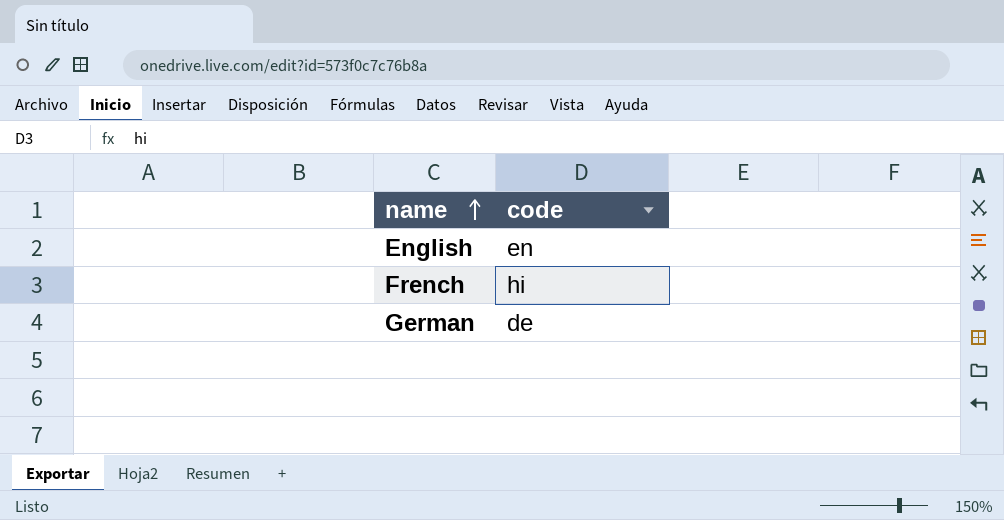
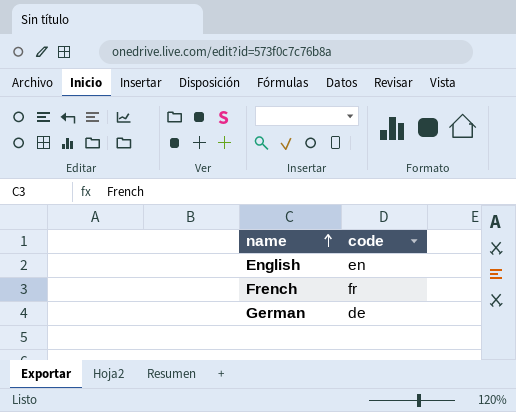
French | code: hi -> fr

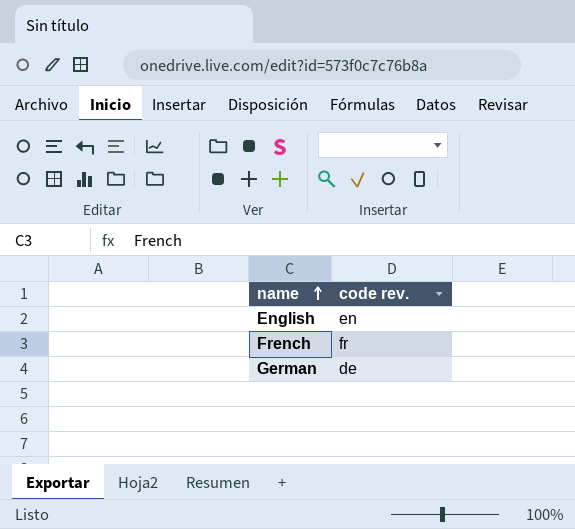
column name: code -> code rev.

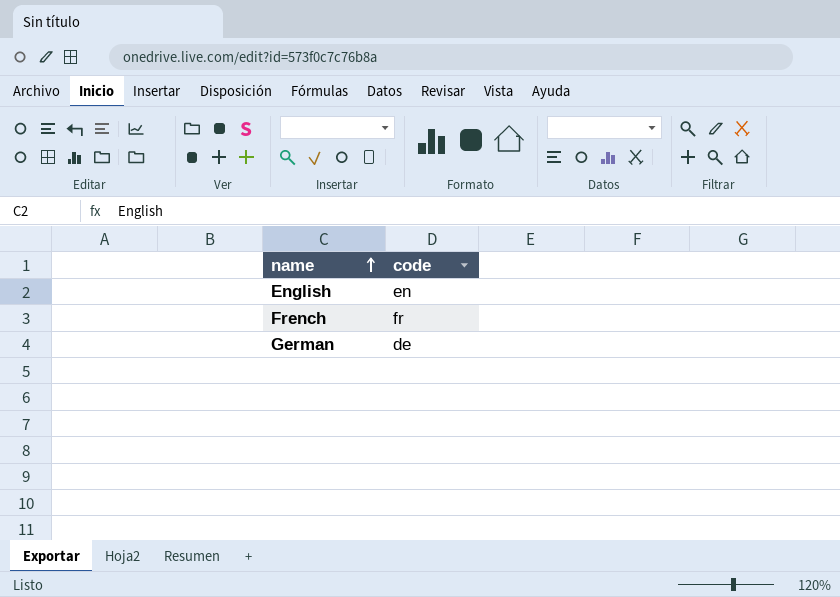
column name: code rev. -> code

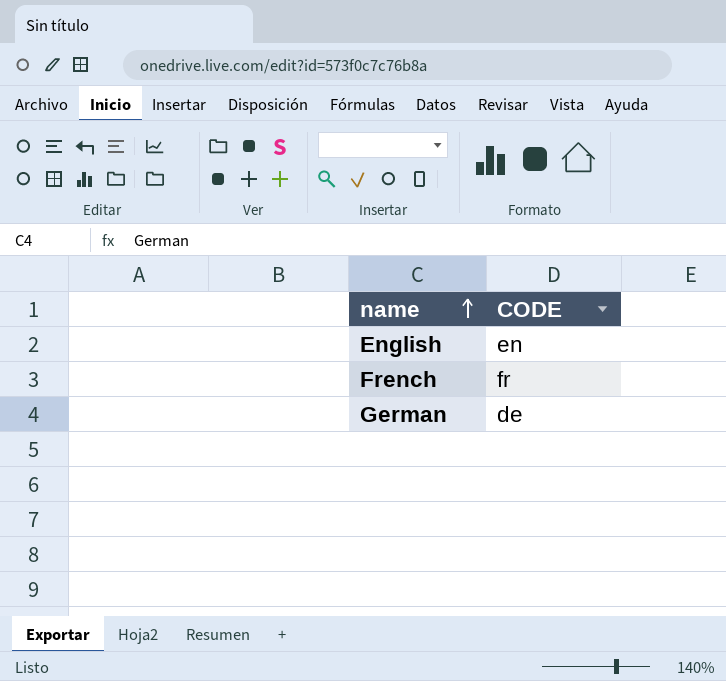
column name: code -> CODE

